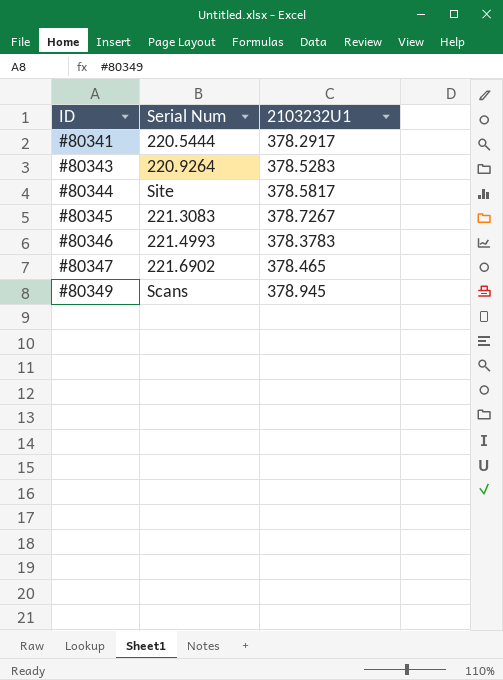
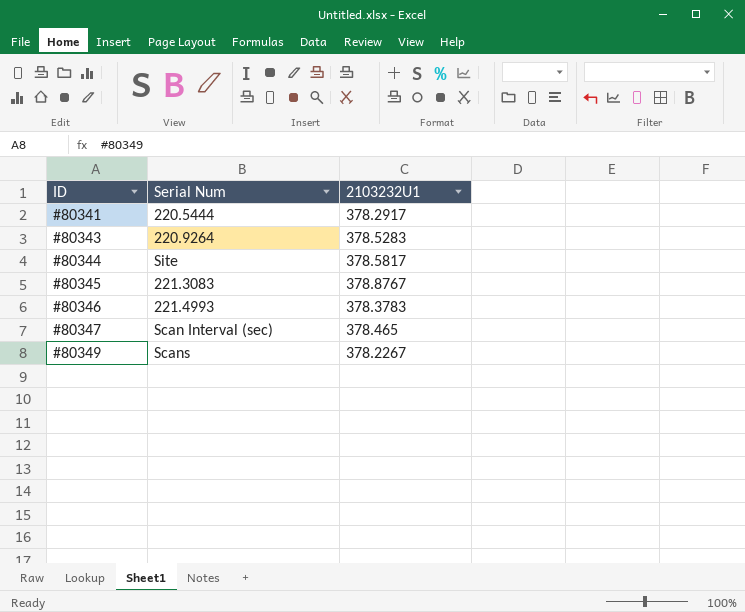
#80345 | 2103232U1: 378.7267 -> 378.8767
#80347 | Serial Num: 221.6902 -> Scan Interval (sec)
#80349 | 2103232U1: 378.945 -> 378.2267

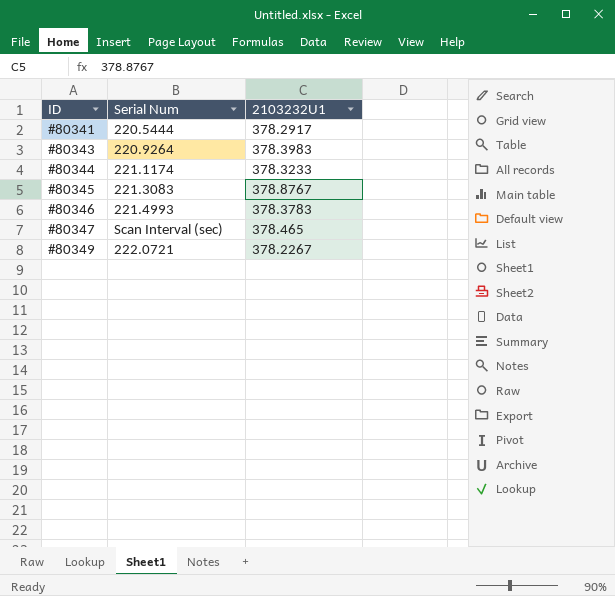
#80343 | 2103232U1: 378.5283 -> 378.3983
#80344 | Serial Num: Site -> 221.1174
#80344 | 2103232U1: 378.5817 -> 378.3233
#80349 | Serial Num: Scans -> 222.0721

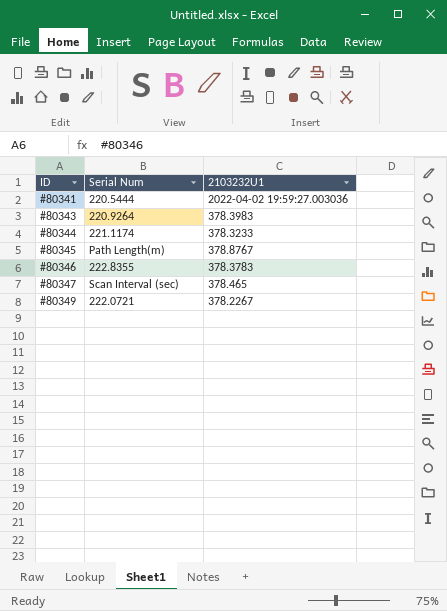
#80341 | 2103232U1: 378.2917 -> 2022-04-02 19:59:27.003036
#80345 | Serial Num: 221.3083 -> Path Length(m)
#80346 | Serial Num: 221.4993 -> 222.8355

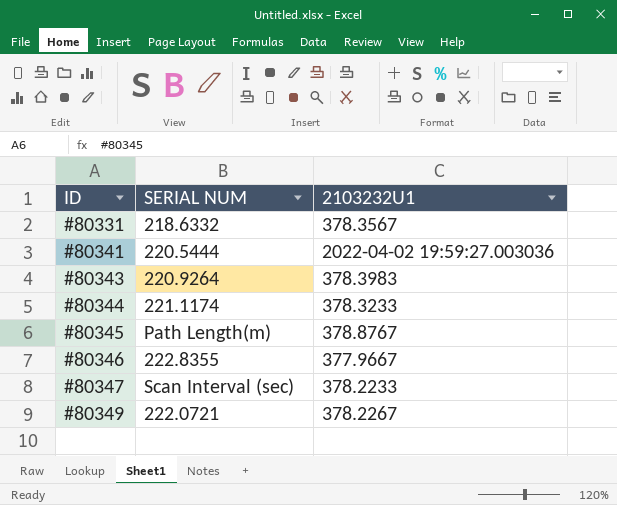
column name: Serial Num -> SERIAL NUM
row #80331: none -> 218.6332 | 378.3567
#80346 | 2103232U1: 378.3783 -> 377.9667
#80347 | 2103232U1: 378.465 -> 378.2233

